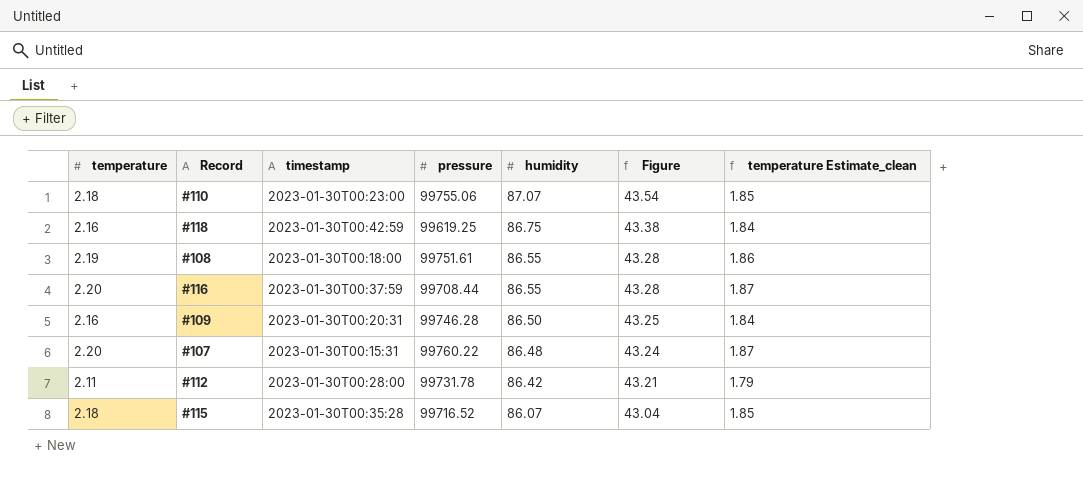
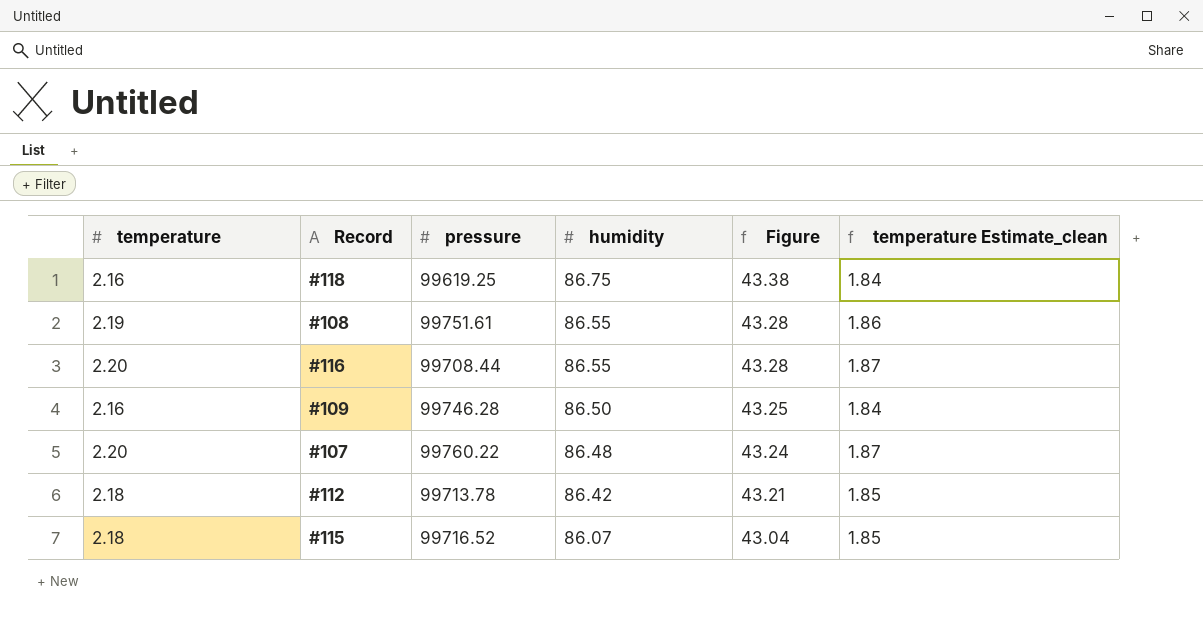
column timestamp | position: 3 -> none
row #110: 2.18 | 2023-01-30T00:23:00 | 99755.06 | 87.07 | 43.54 | 1.85 -> none
#112 | temperature: 2.11 -> 2.18
#112 | pressure: 99731.78 -> 99713.78
#112 | temperature Estimate_clean: 1.79 -> 1.85

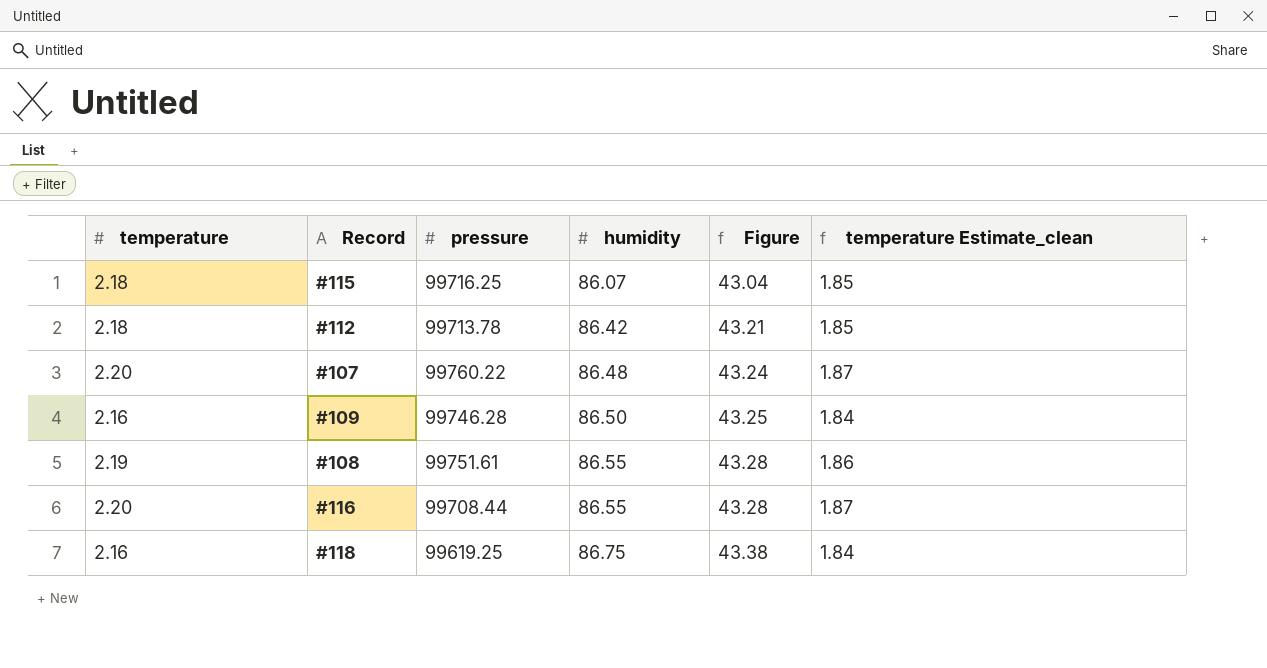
row order: humidity descending -> humidity ascending
#115 | pressure: 99716.52 -> 99716.25

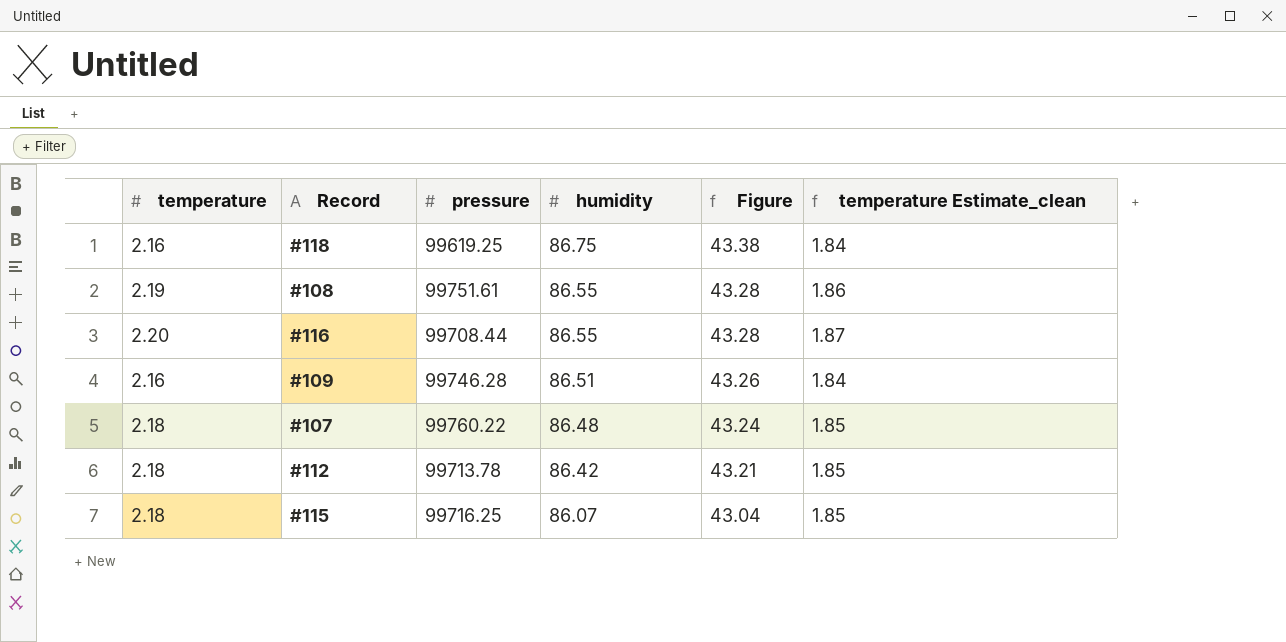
row order: humidity ascending -> humidity descending
#109 | humidity: 86.50 -> 86.51
#109 | Figure: 43.25 -> 43.26
#107 | temperature: 2.20 -> 2.18
#107 | temperature Estimate_clean: 1.87 -> 1.85

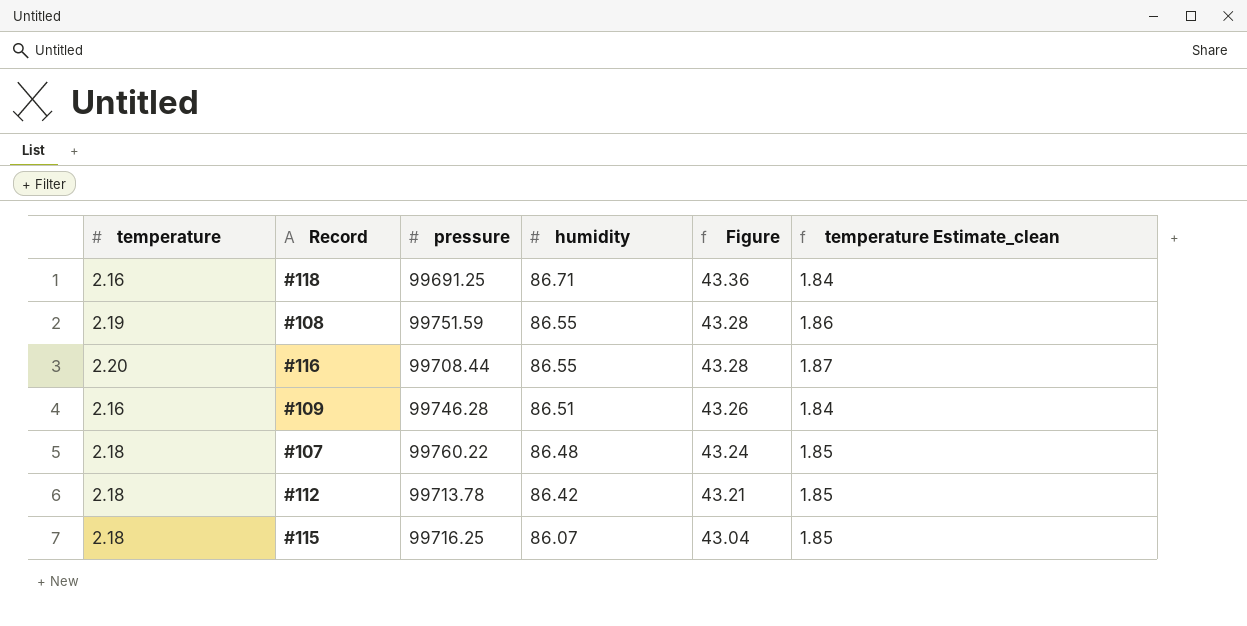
#118 | pressure: 99619.25 -> 99691.25
#118 | humidity: 86.75 -> 86.71
#118 | Figure: 43.38 -> 43.36
#108 | pressure: 99751.61 -> 99751.59

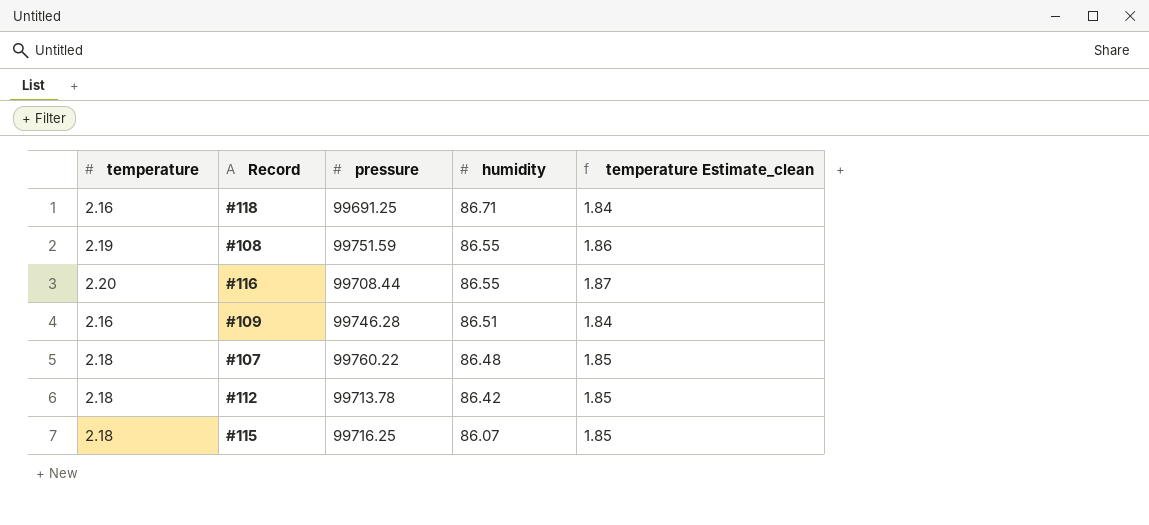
column Figure | formula: [humidity] * 0.5 -> none

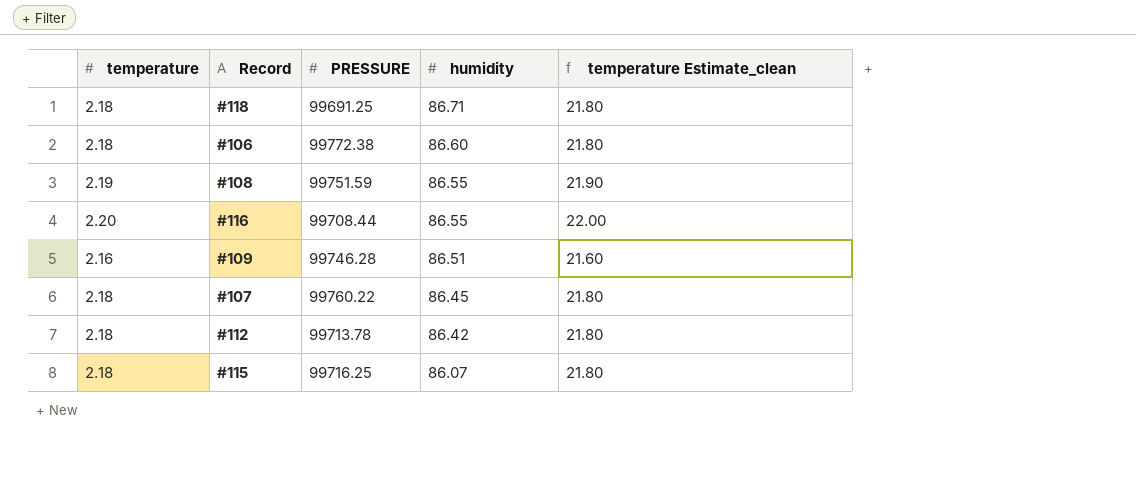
column name: pressure -> PRESSURE
column temperature Estimate_clean | formula: [temperature] * 0.85 -> [temperature] * 10
#118 | temperature: 2.16 -> 2.18
row #106: none -> 2.18 | 99772.38 | 86.60 | 21.80
#107 | humidity: 86.48 -> 86.45

